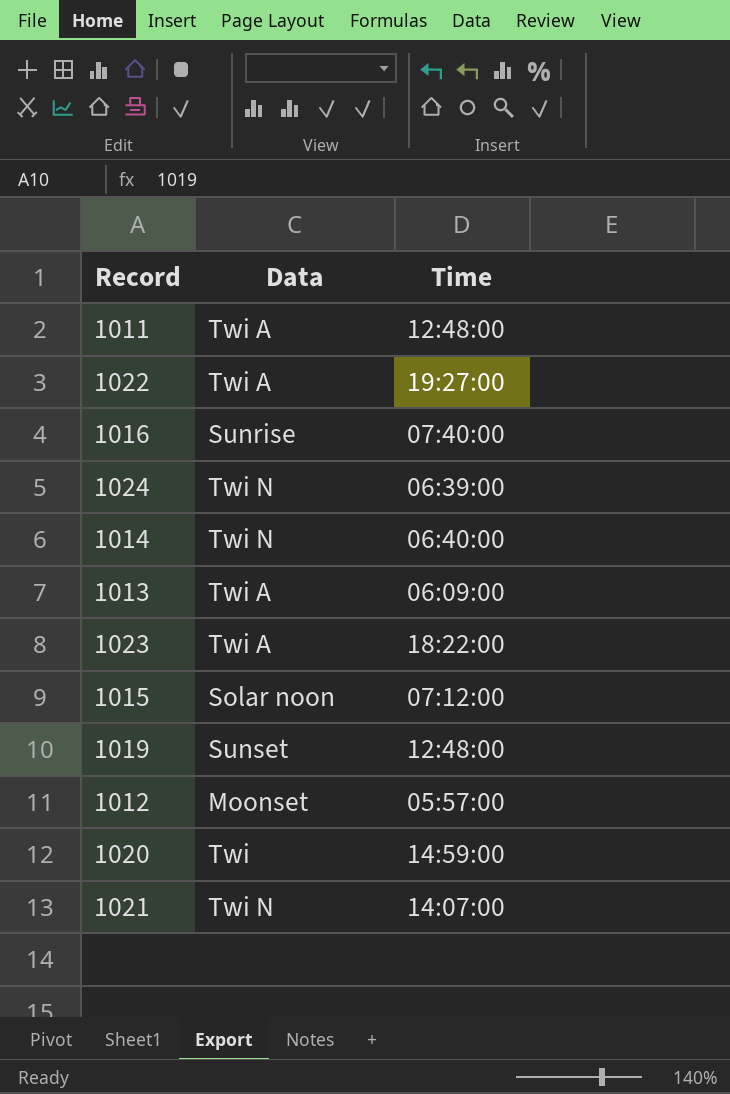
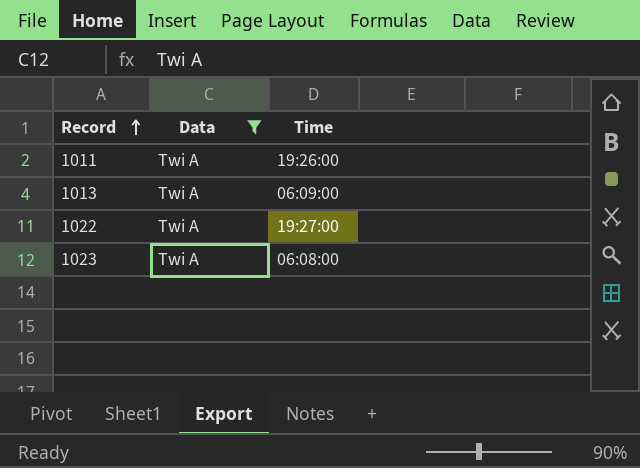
filter: none -> Data = Twi A
row order: none -> Record ascending
1011 | Time: 12:48:00 -> 19:26:00
1023 | Time: 18:22:00 -> 06:08:00

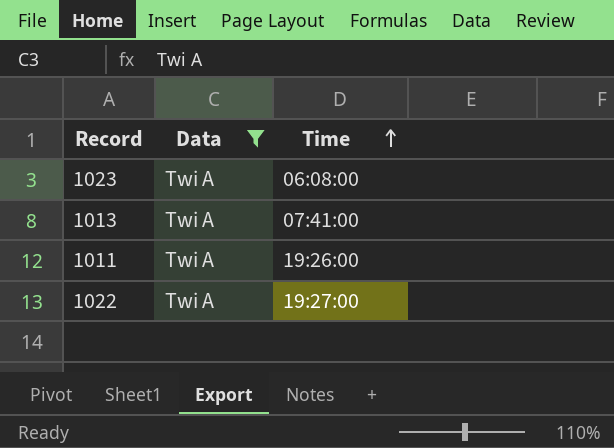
row order: Record ascending -> Time ascending
1013 | Time: 06:09:00 -> 07:41:00

